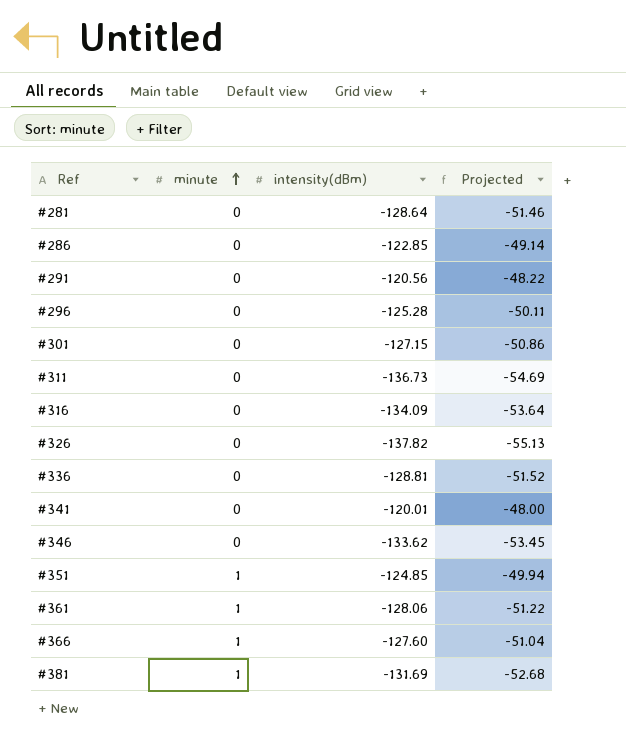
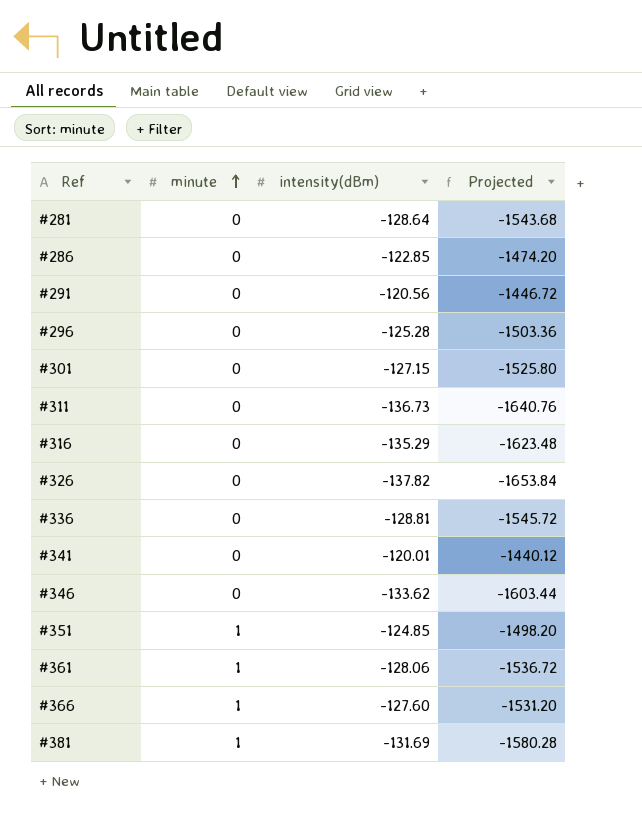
column Projected | formula: [intensity(dBm)] * 0.4 -> [intensity(dBm)] * 12
#316 | intensity(dBm): -134.09 -> -135.29

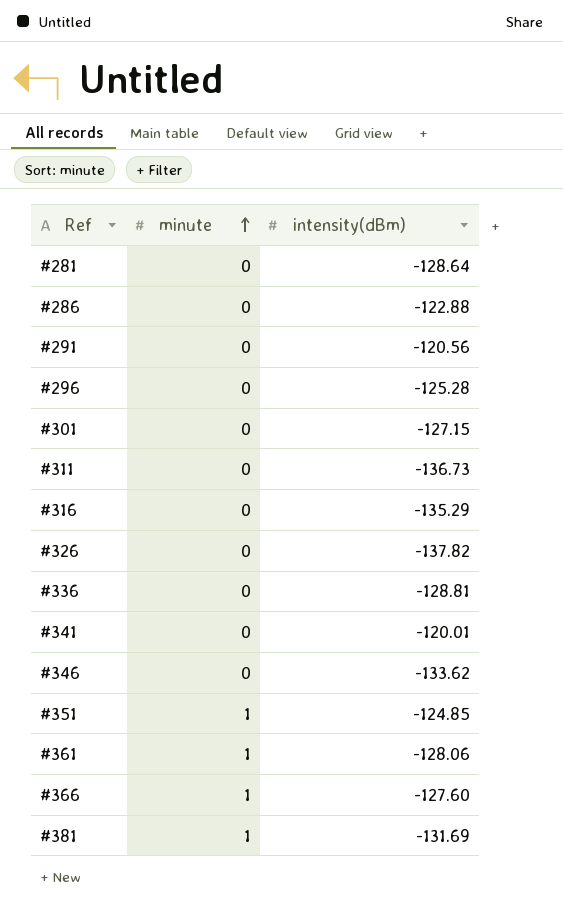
column Projected | formula: [intensity(dBm)] * 12 -> none
#286 | intensity(dBm): -122.85 -> -122.88

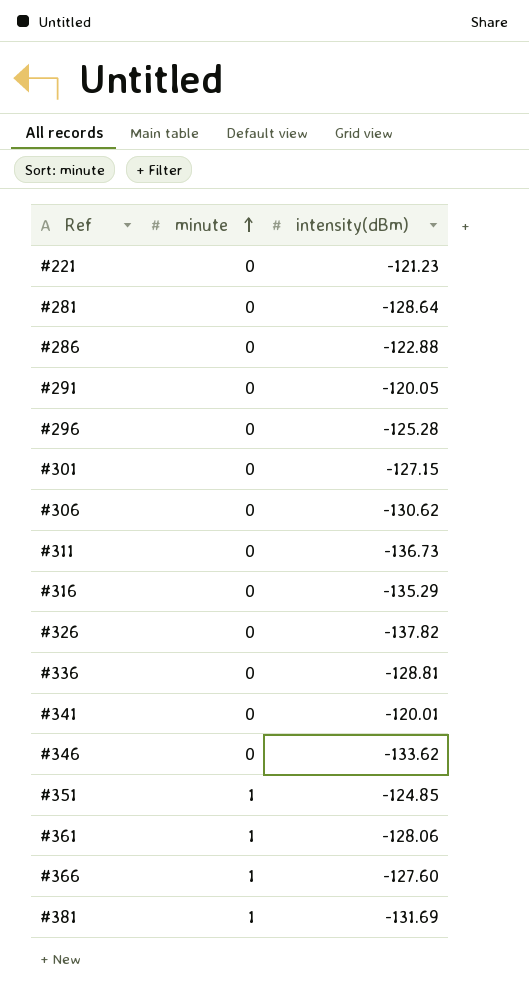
row #221: none -> 0 | -121.23
#291 | intensity(dBm): -120.56 -> -120.05
row #306: none -> 0 | -130.62

